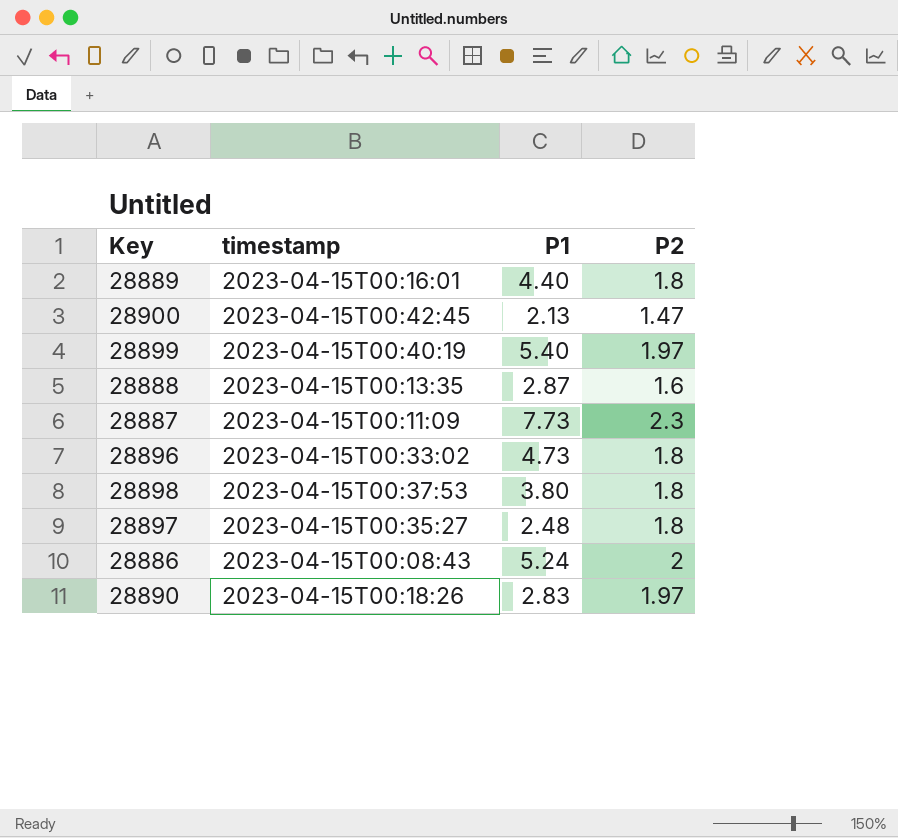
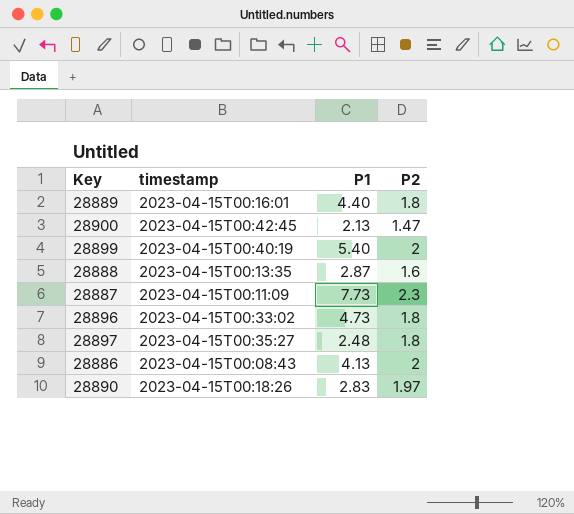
row 28898: 2023-04-15T00:37:53 | 3.80 | 1.8 -> none
28899 | P2: 1.97 -> 2
28886 | P1: 5.24 -> 4.13

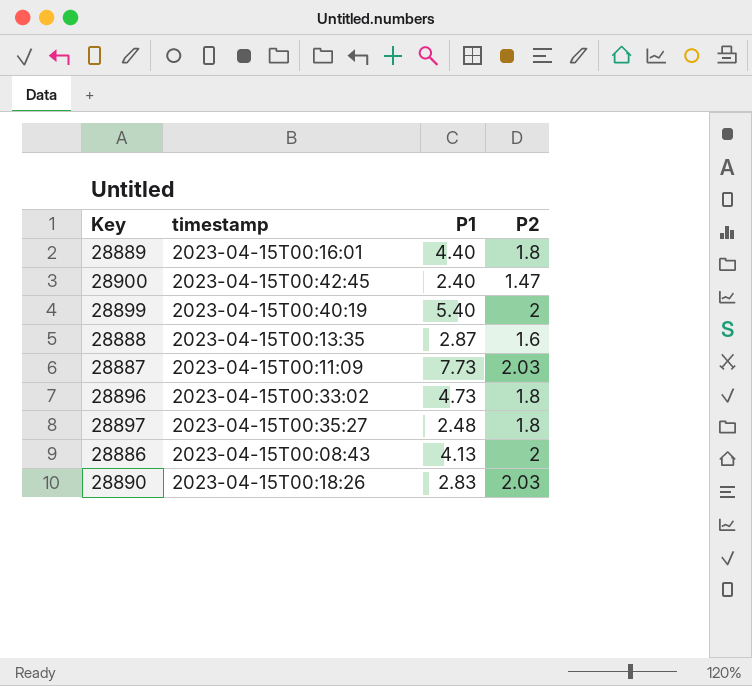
28900 | P1: 2.13 -> 2.40
28887 | P2: 2.3 -> 2.03
28890 | P2: 1.97 -> 2.03

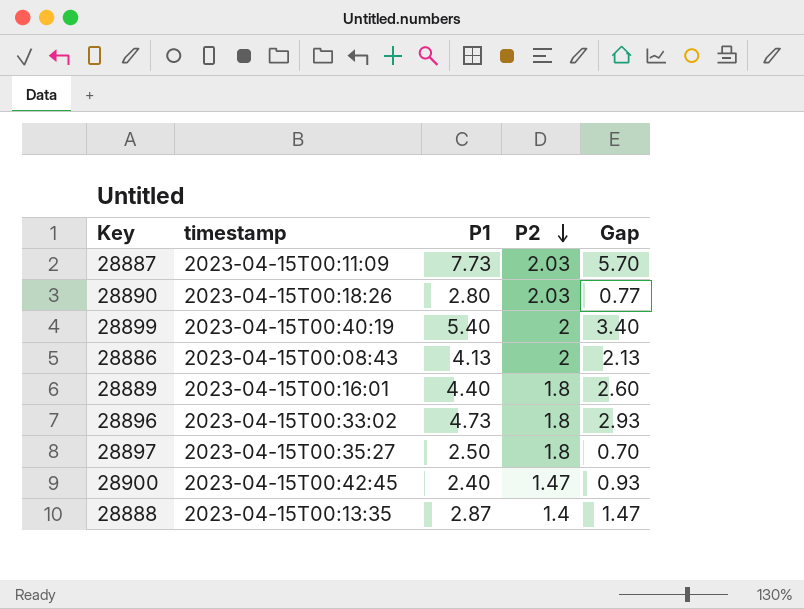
row order: none -> P2 descending
column Gap | formula: none -> [P1] - [P2]
28890 | P1: 2.83 -> 2.80
28897 | P1: 2.48 -> 2.50
28888 | P2: 1.6 -> 1.4

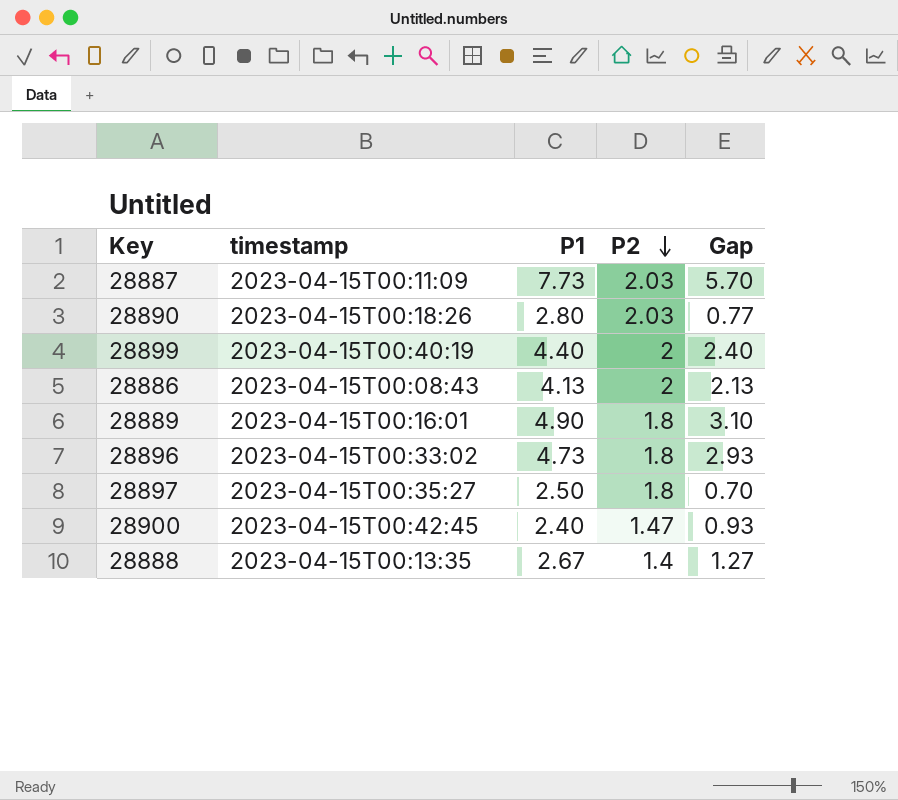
28899 | P1: 5.40 -> 4.40
28899 | Gap: 3.40 -> 2.40
28889 | P1: 4.40 -> 4.90
28889 | Gap: 2.60 -> 3.10
28888 | P1: 2.87 -> 2.67
28888 | Gap: 1.47 -> 1.27

